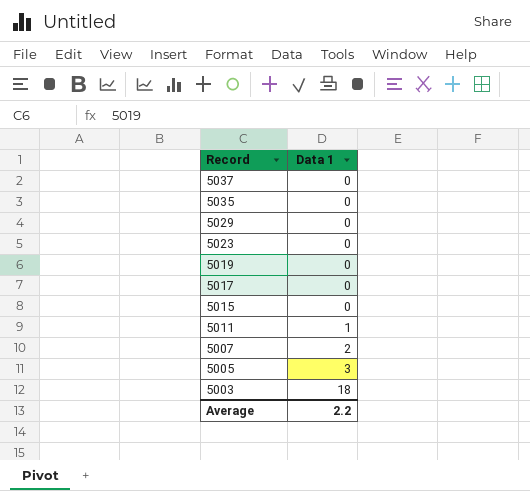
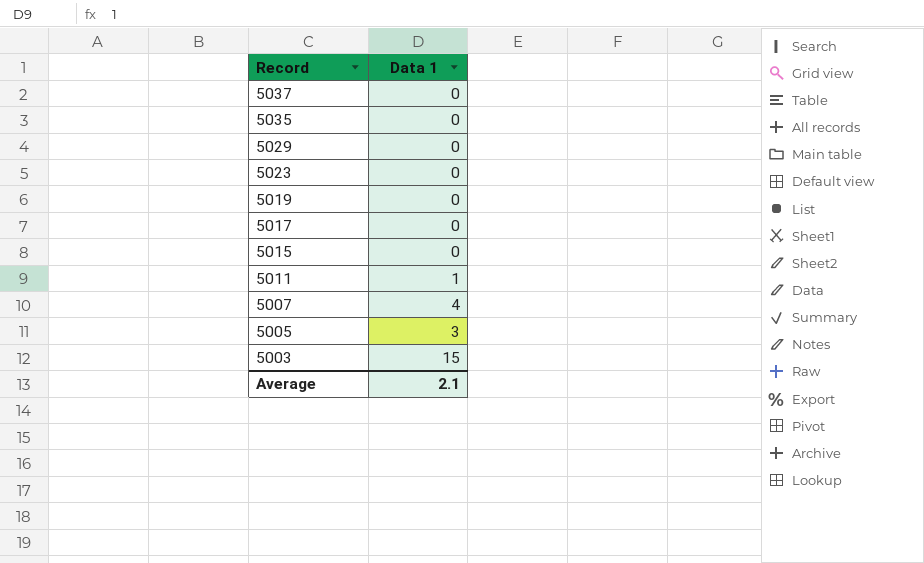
5007 | Data 1: 2 -> 4
5003 | Data 1: 18 -> 15
Average | Data 1: 2.2 -> 2.1

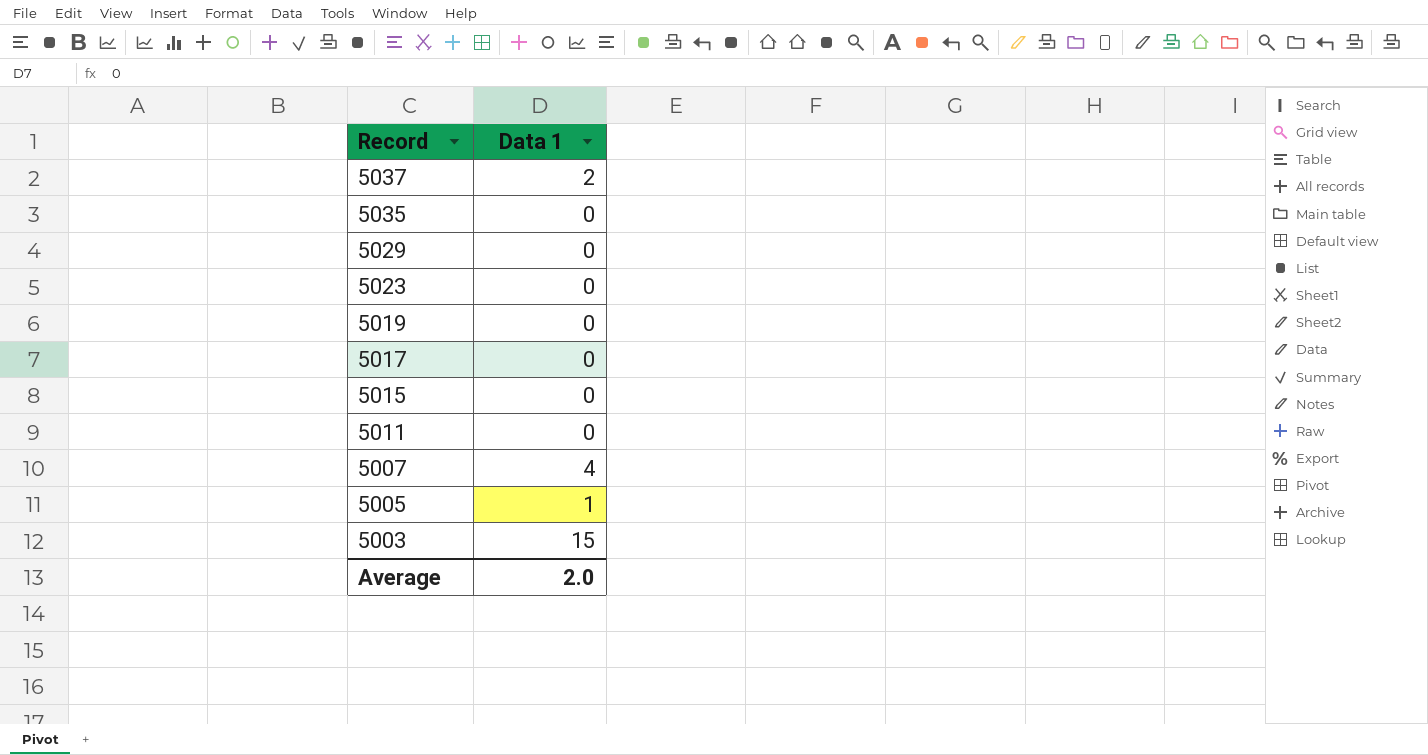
5037 | Data 1: 0 -> 2
5011 | Data 1: 1 -> 0
5005 | Data 1: 3 -> 1
Average | Data 1: 2.1 -> 2.0

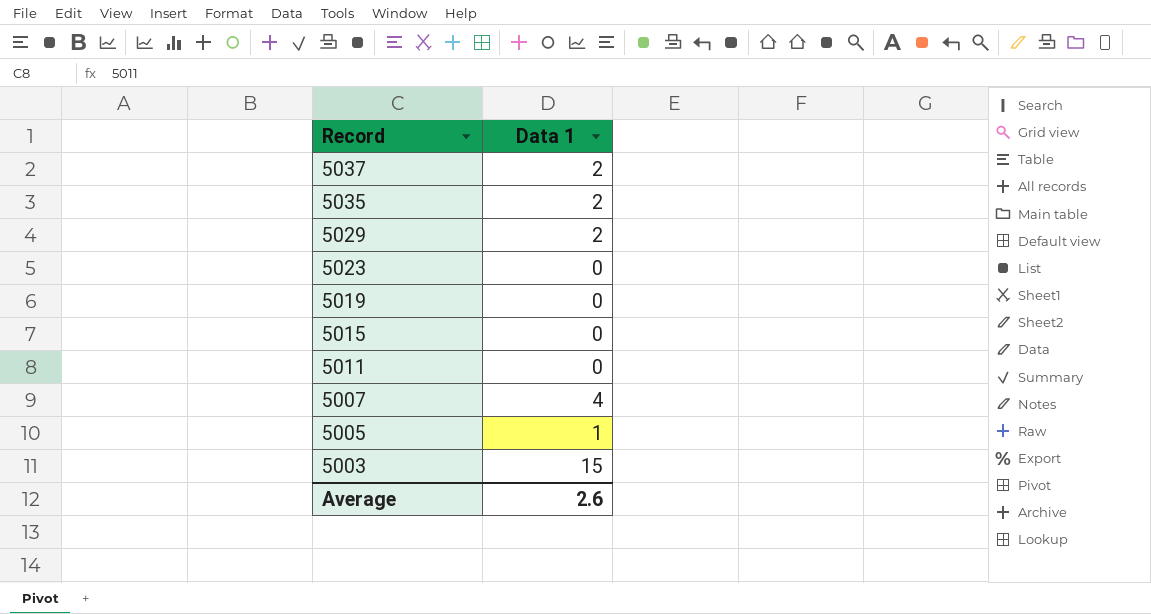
row 5017: 0 -> none
5035 | Data 1: 0 -> 2
5029 | Data 1: 0 -> 2
Average | Data 1: 2.0 -> 2.6

